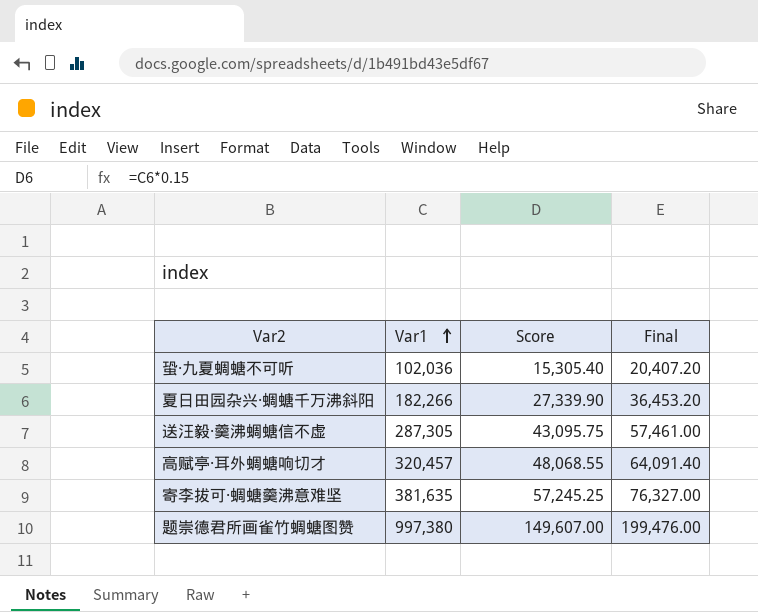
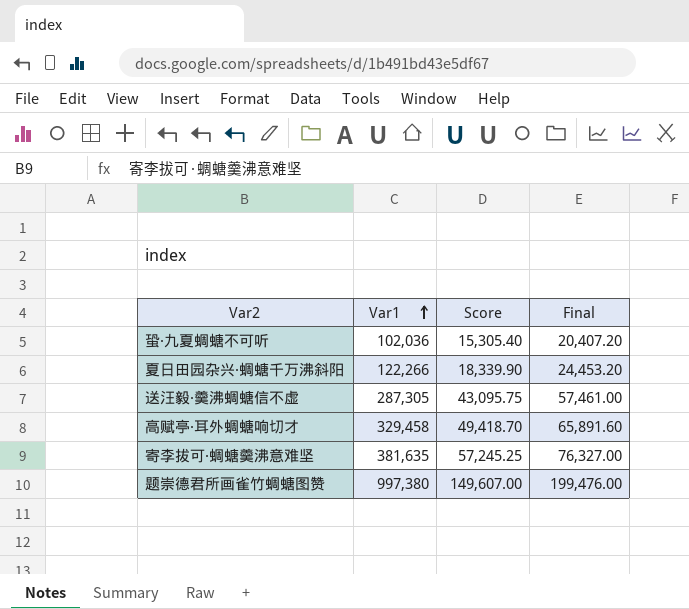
夏日田园杂兴·蜩螗千万沸斜阳 | Var1: 182,266 -> 122,266
夏日田园杂兴·蜩螗千万沸斜阳 | Score: 27,339.90 -> 18,339.90
夏日田园杂兴·蜩螗千万沸斜阳 | Final: 36,453.20 -> 24,453.20
高赋亭·耳外蜩螗响切才 | Var1: 320,457 -> 329,458
高赋亭·耳外蜩螗响切才 | Score: 48,068.55 -> 49,418.70
高赋亭·耳外蜩螗响切才 | Final: 64,091.40 -> 65,891.60

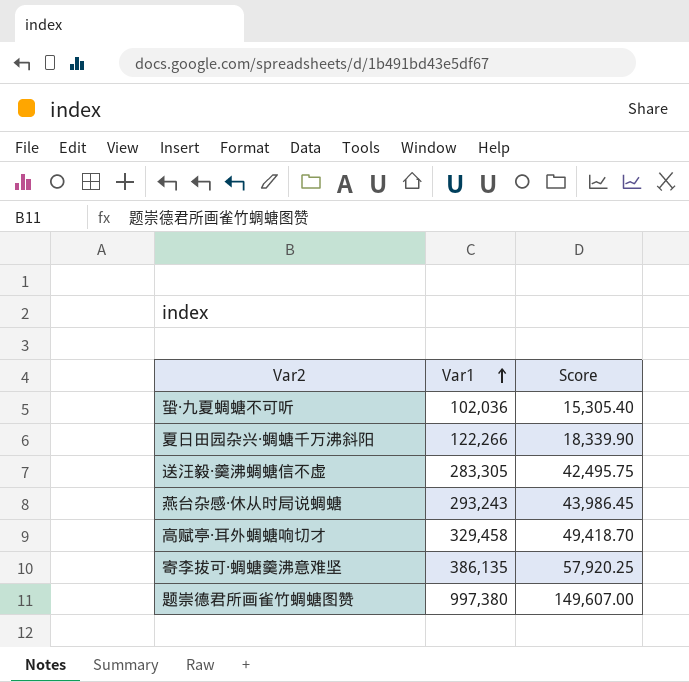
column Final | formula: [Var1] * 0.2 -> none
送汪毅·羹沸蜩螗信不虚 | Var1: 287,305 -> 283,305
送汪毅·羹沸蜩螗信不虚 | Score: 43,095.75 -> 42,495.75
row 燕台杂感·休从时局说蜩螗: none -> 293,243 | 43,986.45
寄李拔可·蜩螗羹沸意难坚 | Var1: 381,635 -> 386,135
寄李拔可·蜩螗羹沸意难坚 | Score: 57,245.25 -> 57,920.25

